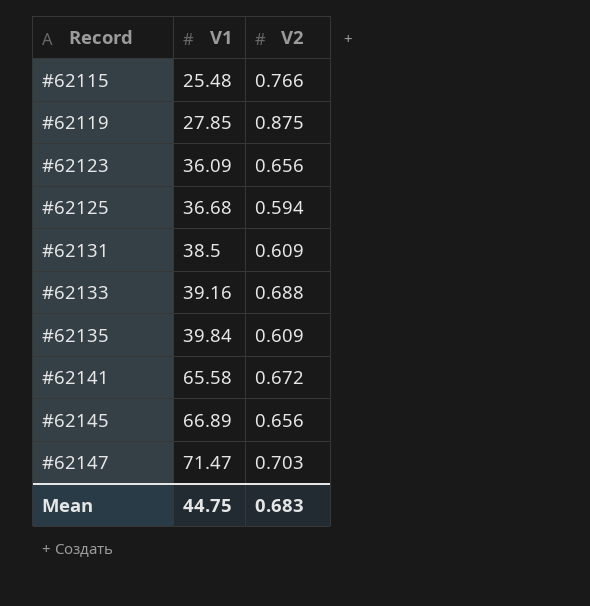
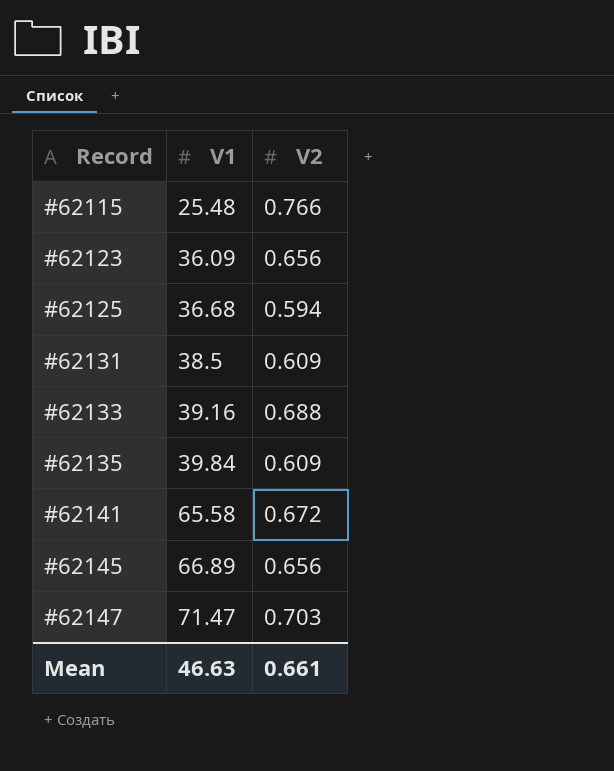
row #62119: 27.85 | 0.875 -> none
Mean | V1: 44.75 -> 46.63
Mean | V2: 0.683 -> 0.661

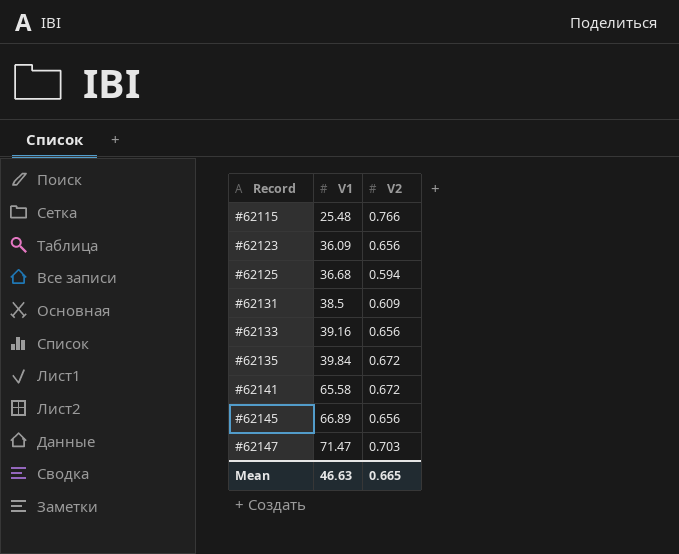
#62133 | V2: 0.688 -> 0.656
#62135 | V2: 0.609 -> 0.672
Mean | V2: 0.661 -> 0.665

